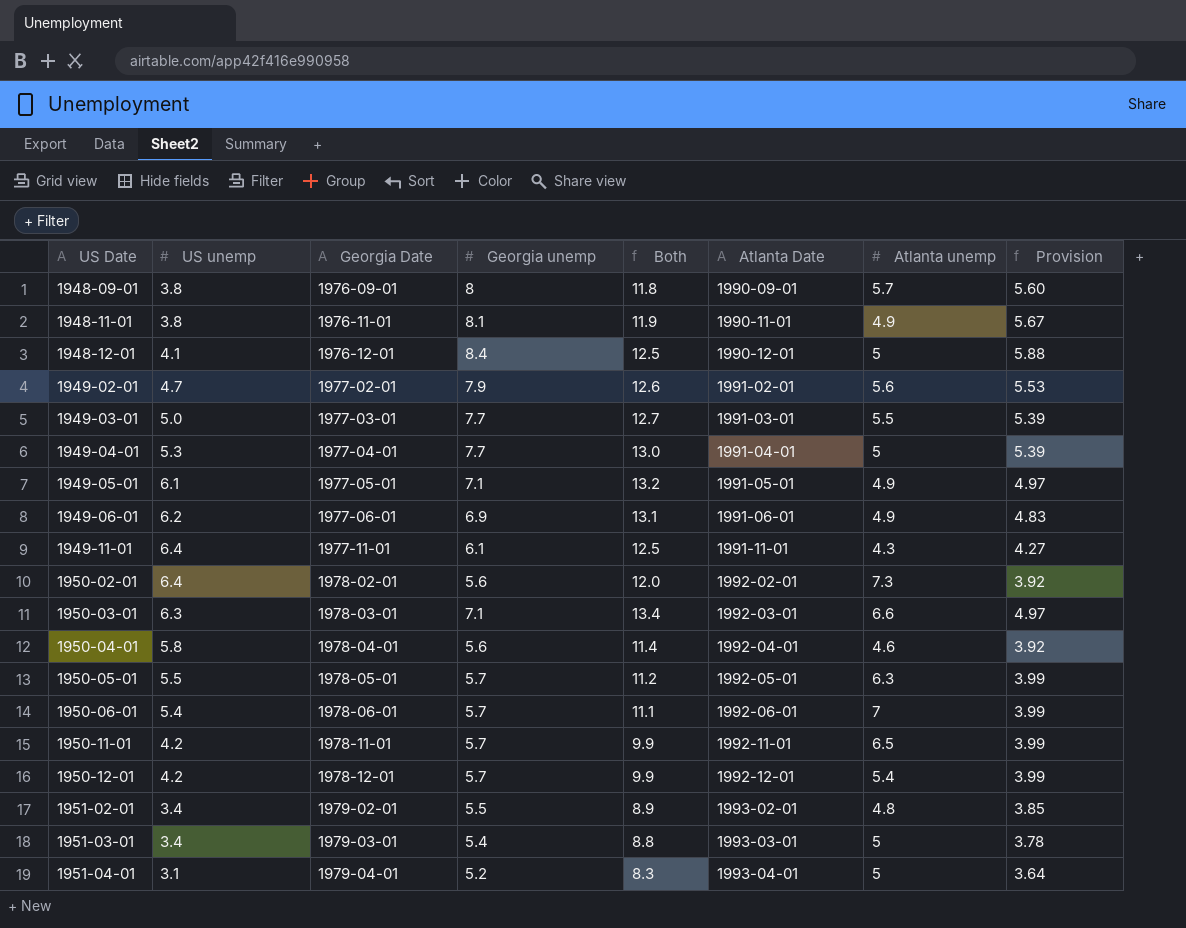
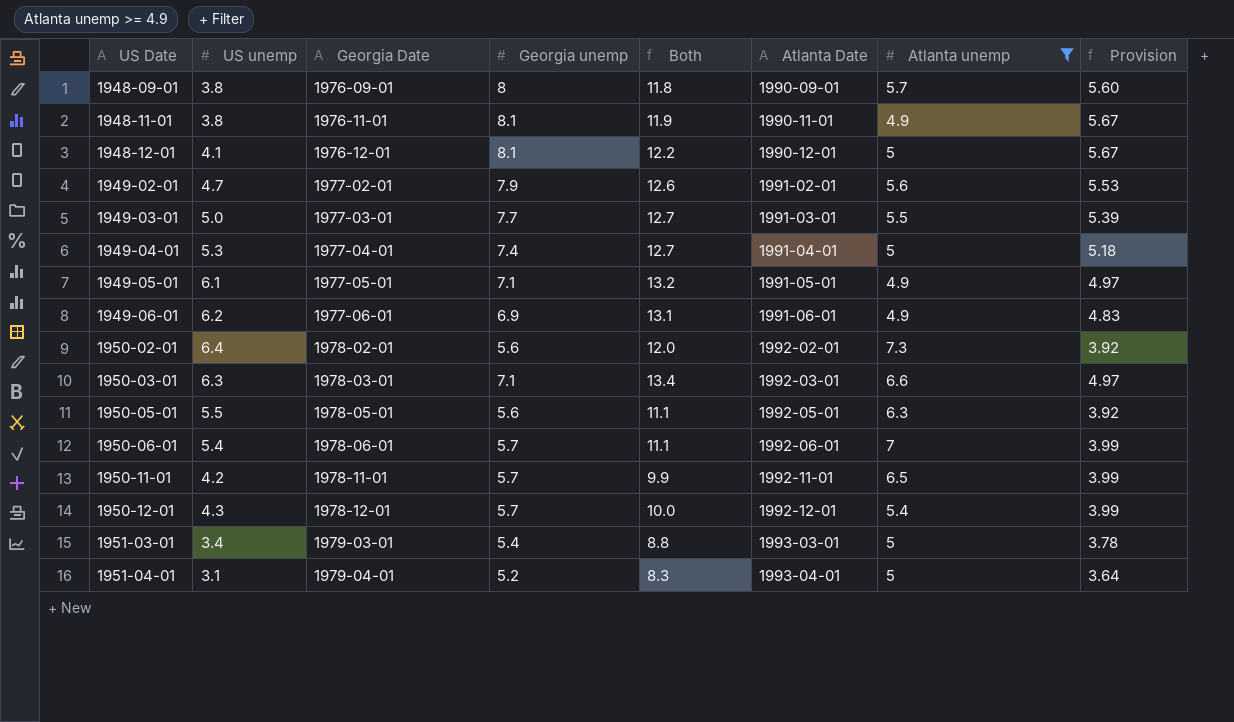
filter: none -> Atlanta unemp >= 4.9
1948-12-01 | Georgia unemp: 8.4 -> 8.1
1948-12-01 | Both: 12.5 -> 12.2
1948-12-01 | Provision: 5.88 -> 5.67
1949-04-01 | Georgia unemp: 7.7 -> 7.4
1949-04-01 | Both: 13.0 -> 12.7
1949-04-01 | Provision: 5.39 -> 5.18
1950-05-01 | Georgia unemp: 5.7 -> 5.6
1950-05-01 | Both: 11.2 -> 11.1
1950-05-01 | Provision: 3.99 -> 3.92
1950-12-01 | US unemp: 4.2 -> 4.3
1950-12-01 | Both: 9.9 -> 10.0

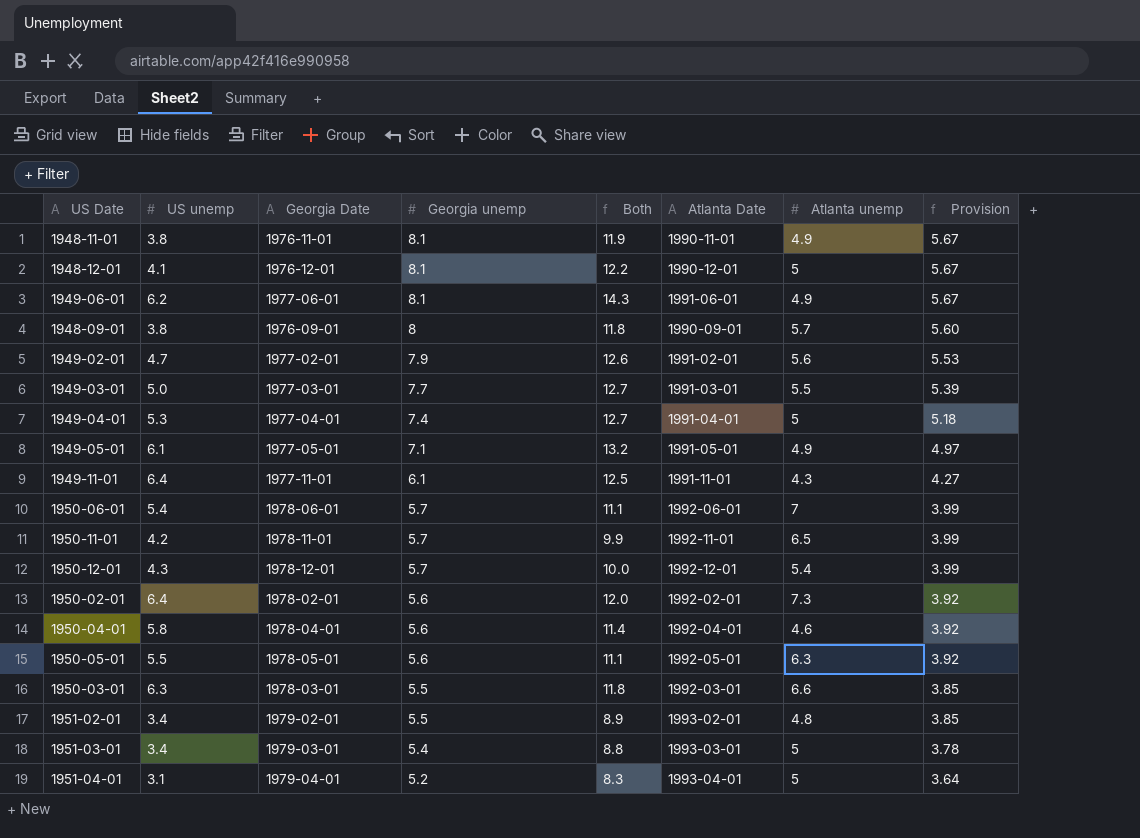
filter: Atlanta unemp >= 4.9 -> none
row order: US Date ascending -> Georgia unemp descending
1949-06-01 | Georgia unemp: 6.9 -> 8.1
1949-06-01 | Both: 13.1 -> 14.3
1949-06-01 | Provision: 4.83 -> 5.67
1950-03-01 | Georgia unemp: 7.1 -> 5.5
1950-03-01 | Both: 13.4 -> 11.8
1950-03-01 | Provision: 4.97 -> 3.85

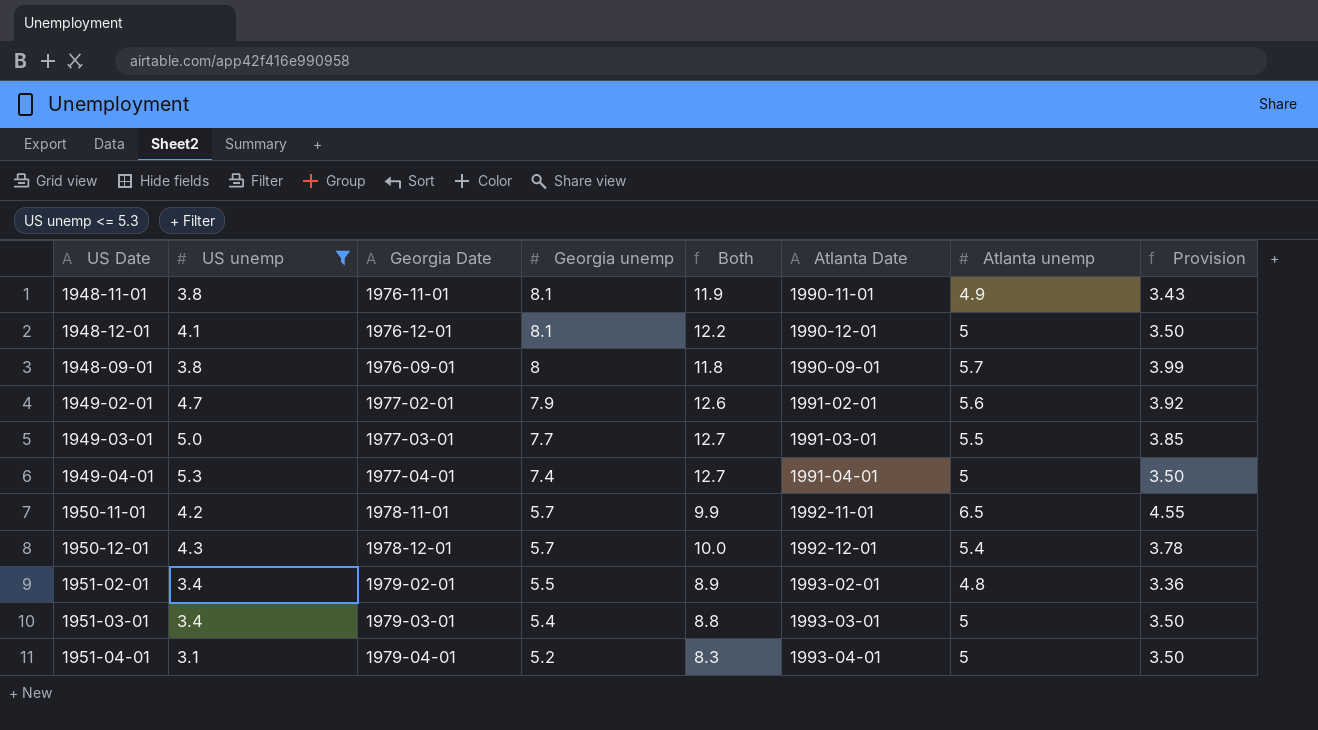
filter: none -> US unemp <= 5.3
column Provision | formula: [Georgia unemp] * 0.7 -> [Atlanta unemp] * 0.7

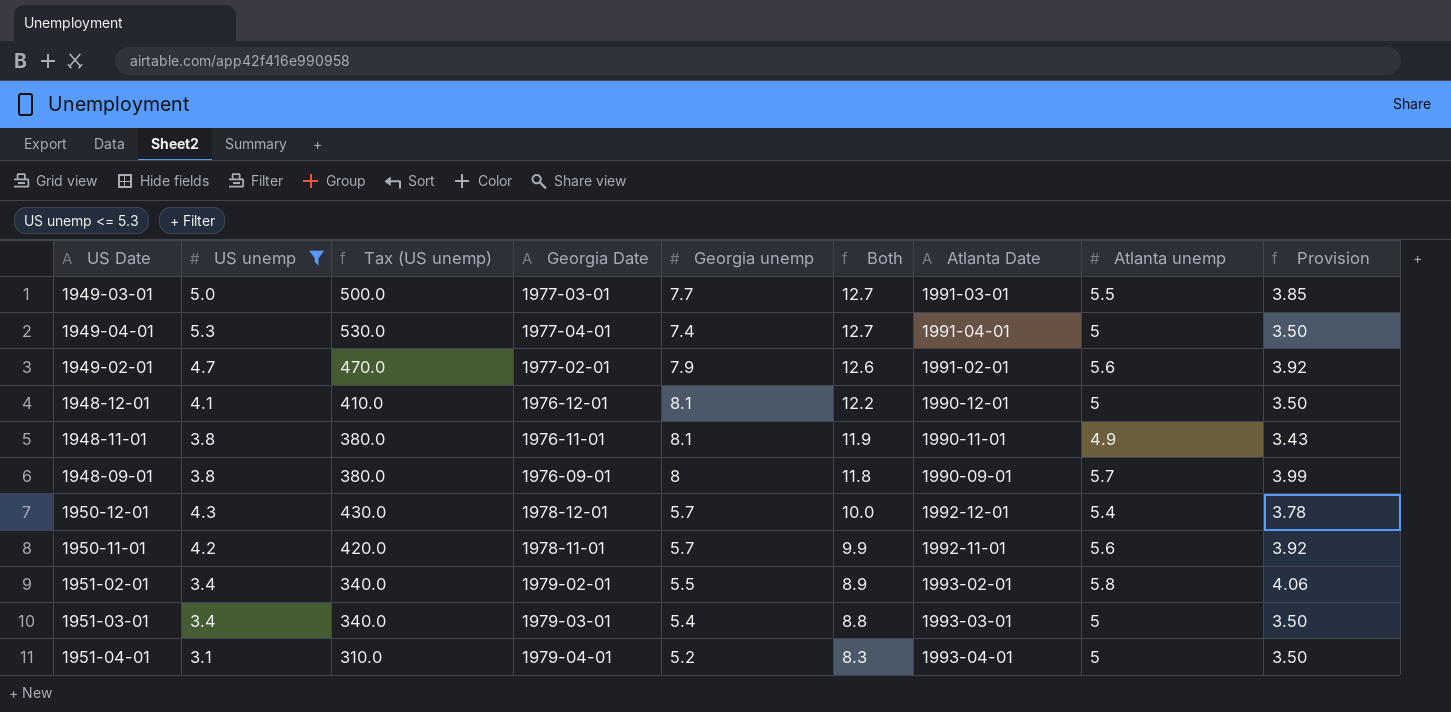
row order: Georgia unemp descending -> Both descending
column Tax (US unemp) | formula: none -> [US unemp] * 100
1950-11-01 | Atlanta unemp: 6.5 -> 5.6
1950-11-01 | Provision: 4.55 -> 3.92
1951-02-01 | Atlanta unemp: 4.8 -> 5.8
1951-02-01 | Provision: 3.36 -> 4.06

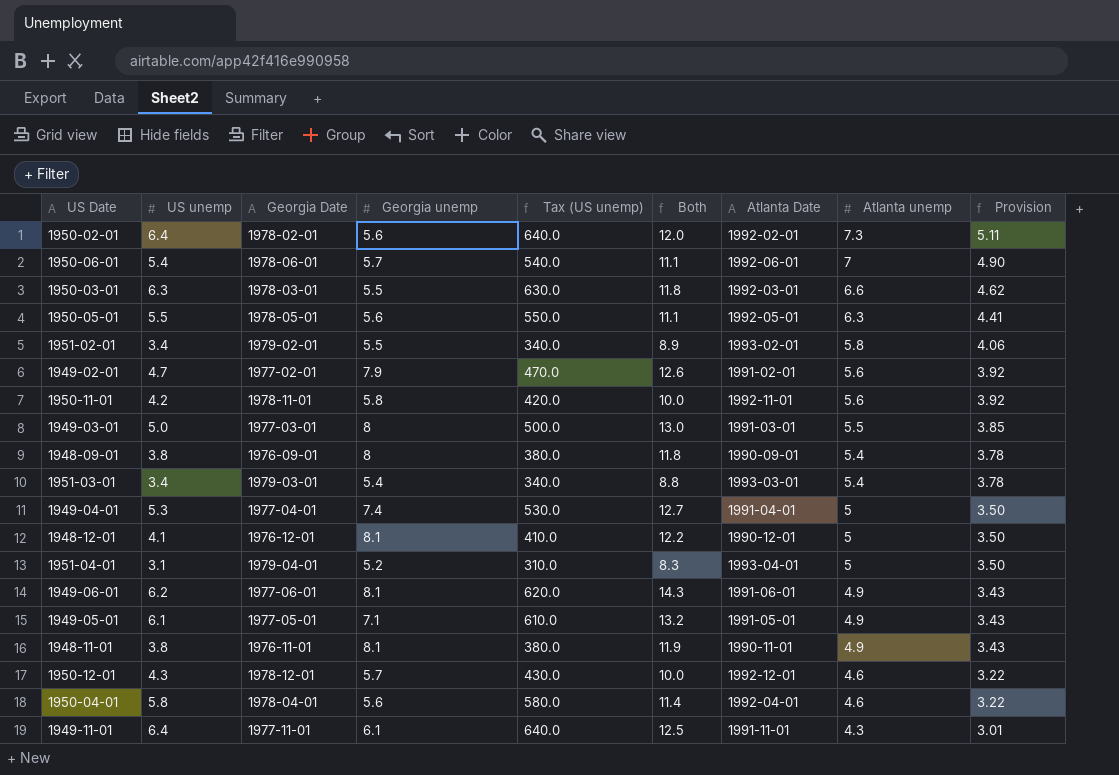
filter: US unemp <= 5.3 -> none
row order: Both descending -> Atlanta unemp descending
column Tax (US unemp) | position: 3 -> 5
1950-11-01 | Georgia unemp: 5.7 -> 5.8
1950-11-01 | Both: 9.9 -> 10.0
1949-03-01 | Georgia unemp: 7.7 -> 8
1949-03-01 | Both: 12.7 -> 13.0
1948-09-01 | Atlanta unemp: 5.7 -> 5.4
1948-09-01 | Provision: 3.99 -> 3.78
1951-03-01 | Atlanta unemp: 5 -> 5.4
1951-03-01 | Provision: 3.50 -> 3.78
1950-12-01 | Atlanta unemp: 5.4 -> 4.6
1950-12-01 | Provision: 3.78 -> 3.22

